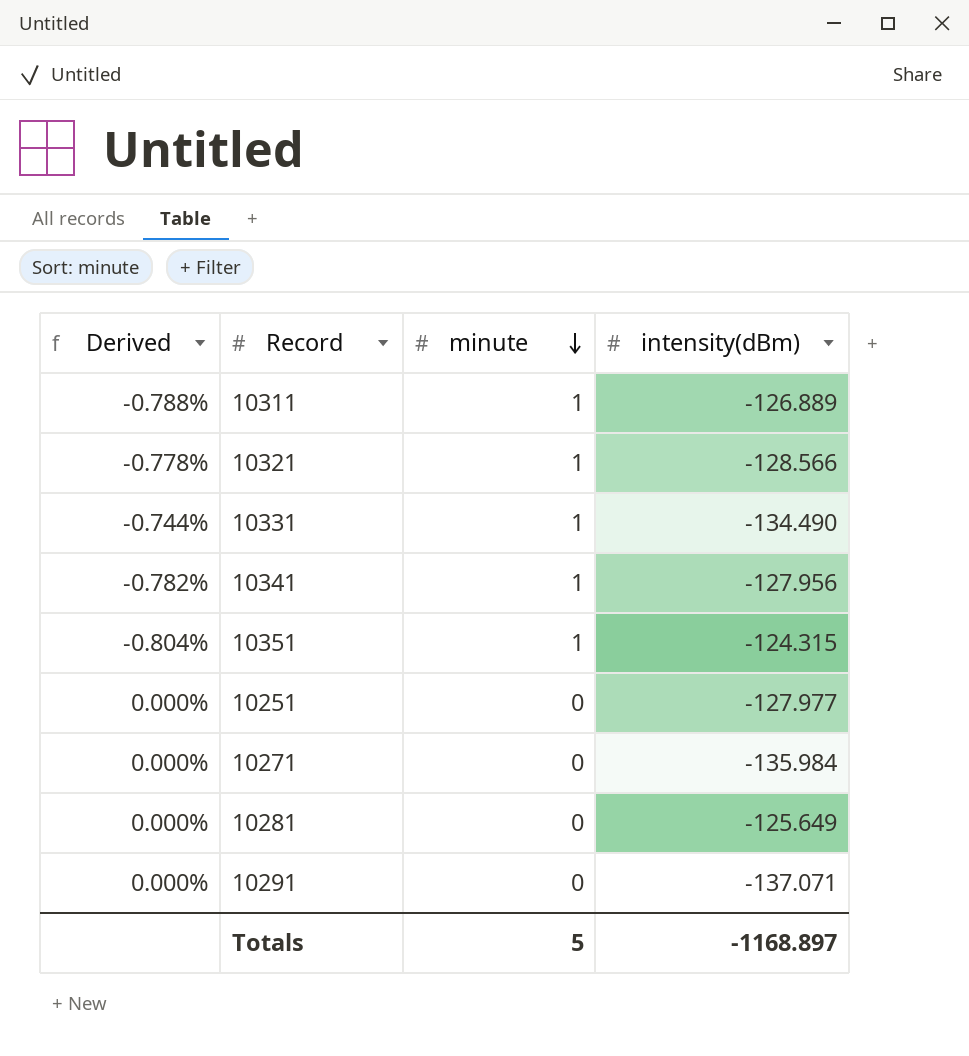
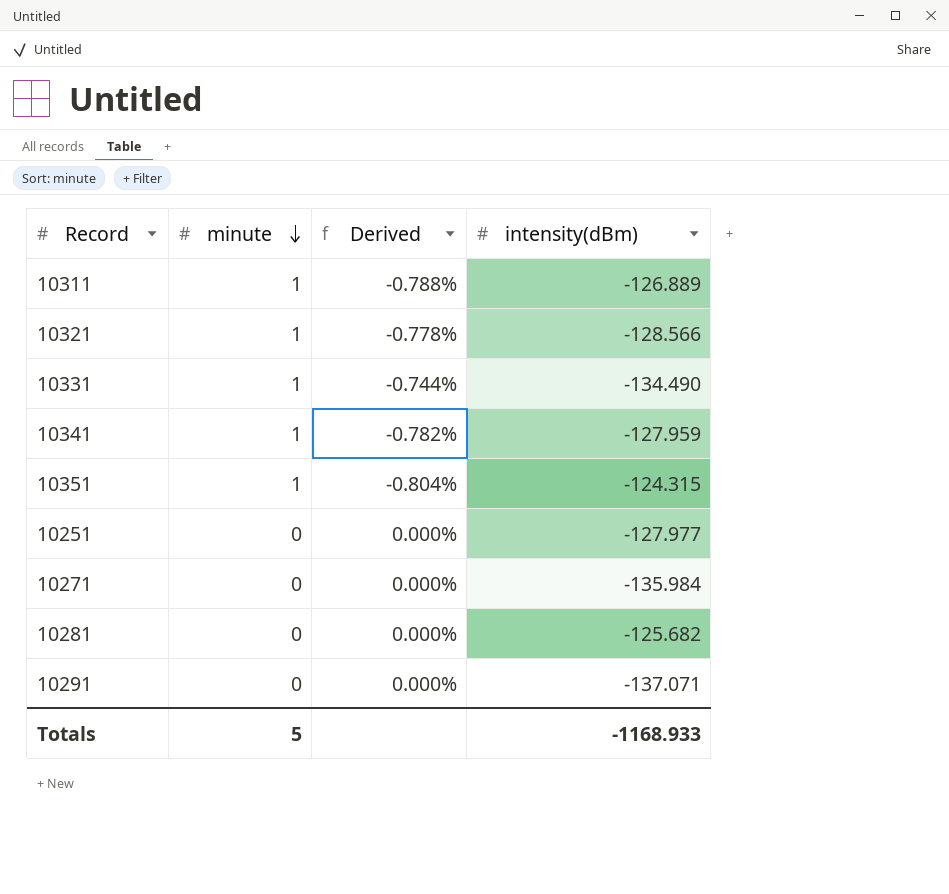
column Derived | position: 1 -> 3
10341 | intensity(dBm): -127.956 -> -127.959
10281 | intensity(dBm): -125.649 -> -125.682
Totals | intensity(dBm): -1168.897 -> -1168.933

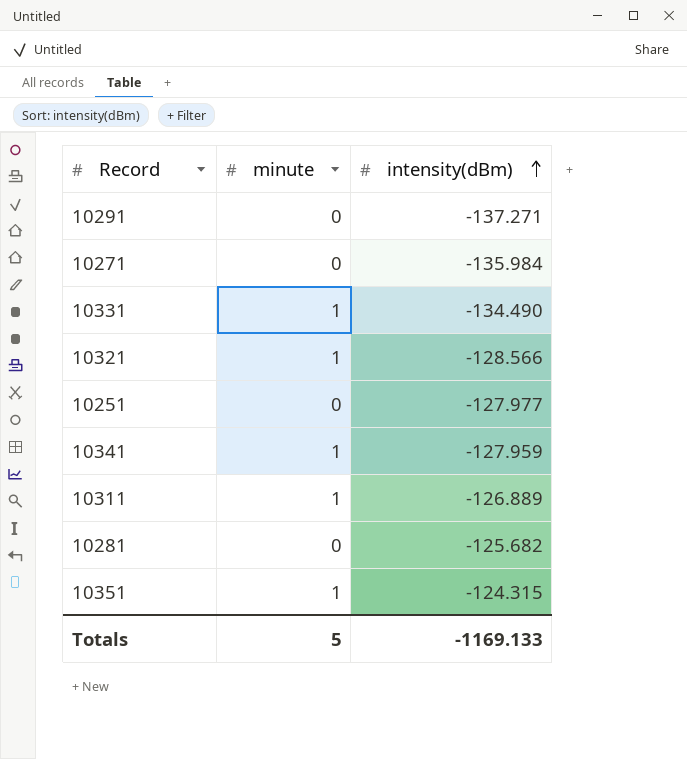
row order: minute descending -> intensity(dBm) ascending
column Derived | formula: [minute] / [intensity(dBm)] -> none
10291 | intensity(dBm): -137.071 -> -137.271
Totals | intensity(dBm): -1168.933 -> -1169.133

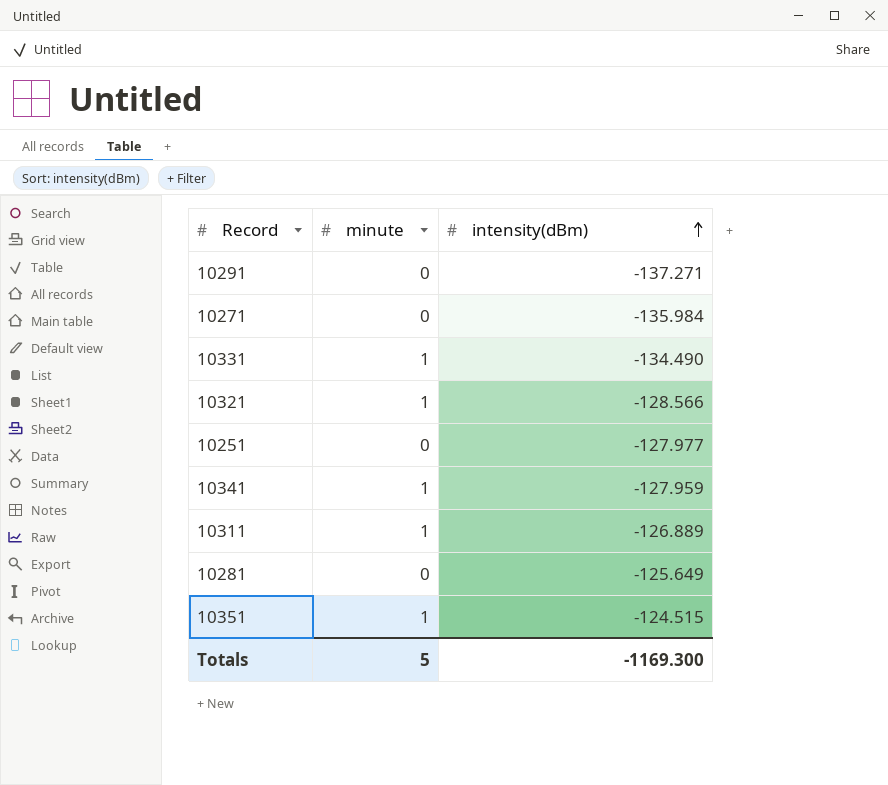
10281 | intensity(dBm): -125.682 -> -125.649
10351 | intensity(dBm): -124.315 -> -124.515
Totals | intensity(dBm): -1169.133 -> -1169.300

